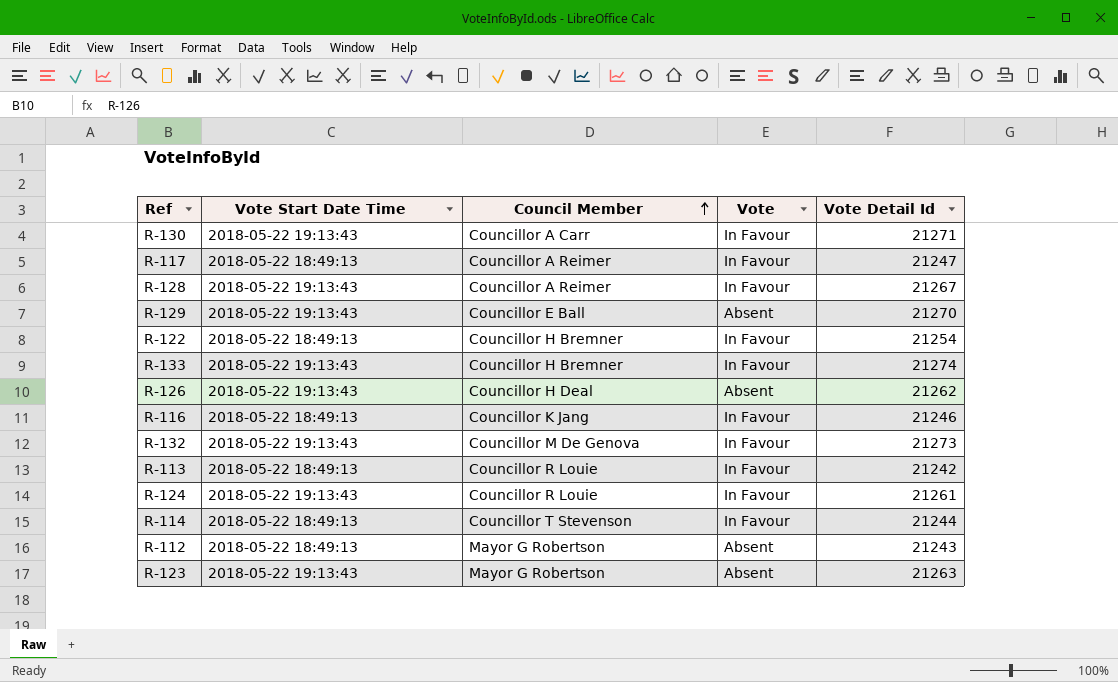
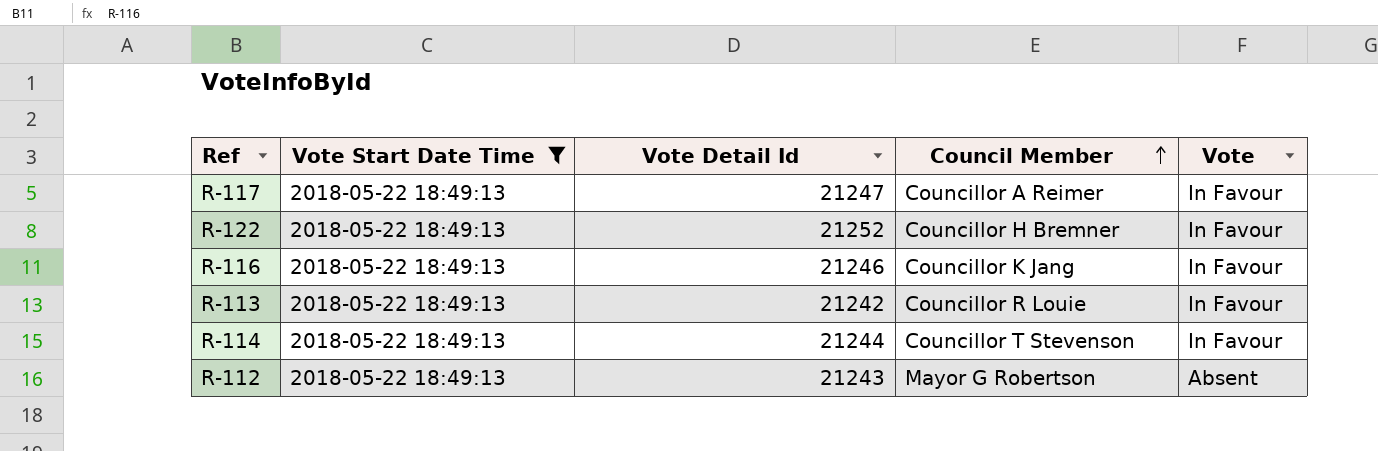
filter: none -> Vote Start Date Time = 2018-05-22 18:49:13
column Vote Detail Id | position: 5 -> 3
R-122 | Vote Detail Id: 21254 -> 21252

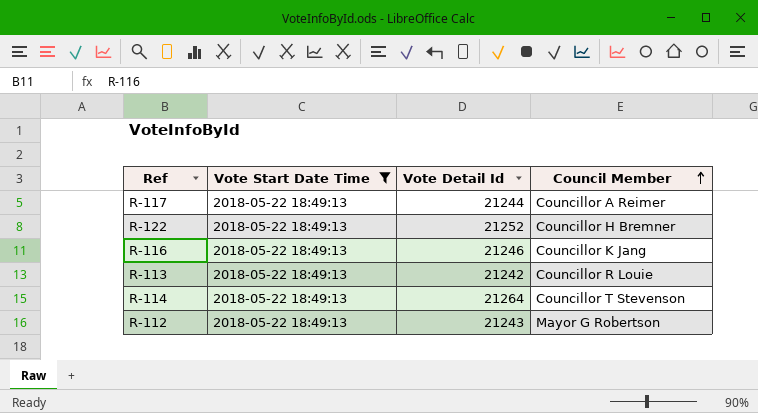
column Vote | position: 5 -> none
R-117 | Vote Detail Id: 21247 -> 21244
R-114 | Vote Detail Id: 21244 -> 21264

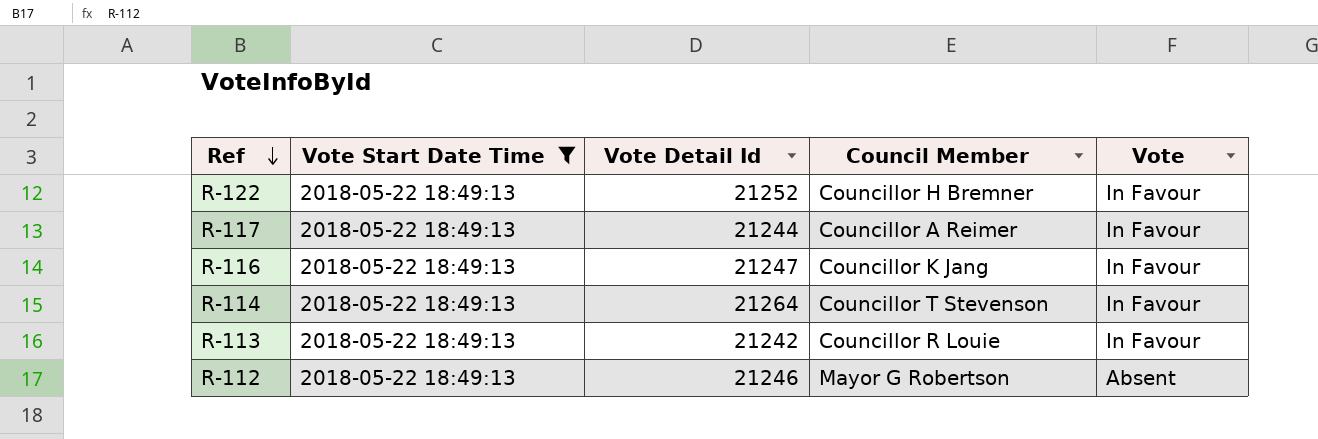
row order: Council Member ascending -> Ref descending
column Vote | position: none -> 5
R-116 | Vote Detail Id: 21246 -> 21247
R-112 | Vote Detail Id: 21243 -> 21246

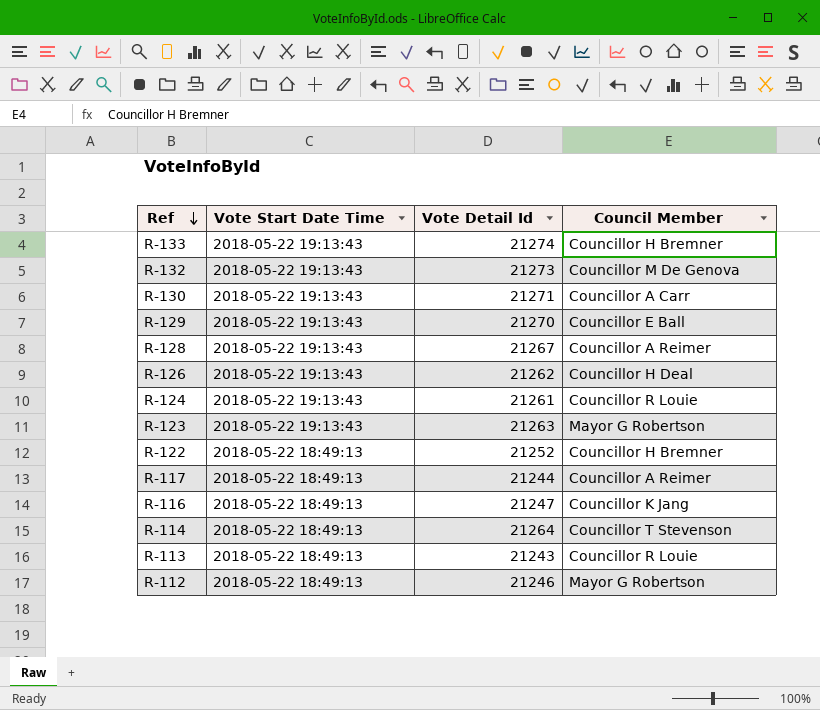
filter: Vote Start Date Time = 2018-05-22 18:49:13 -> none
column Vote | position: 5 -> none
R-113 | Vote Detail Id: 21242 -> 21243

